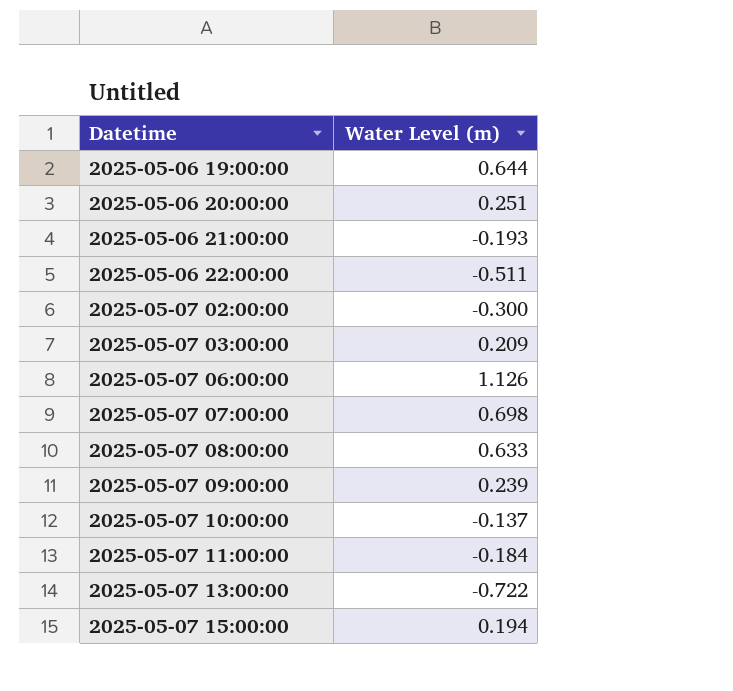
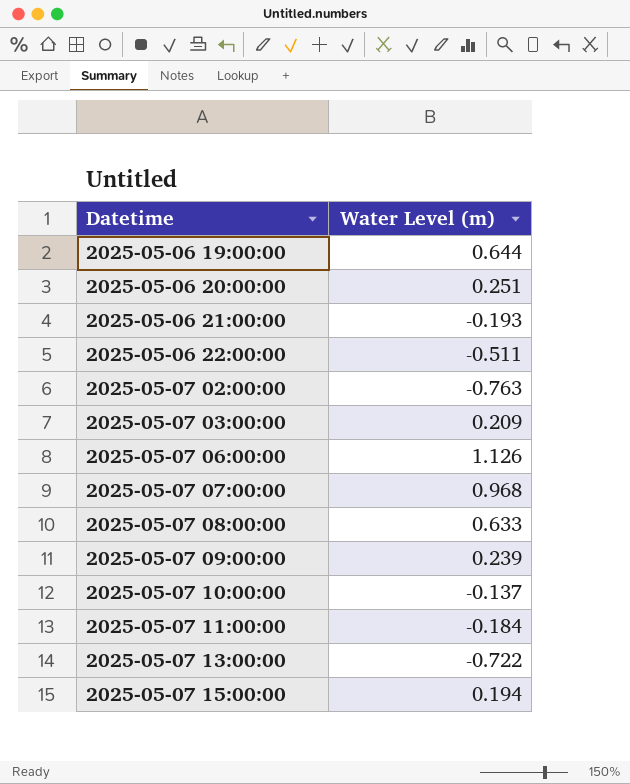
2025-05-07 02:00:00 | Water Level (m): -0.300 -> -0.763
2025-05-07 07:00:00 | Water Level (m): 0.698 -> 0.968

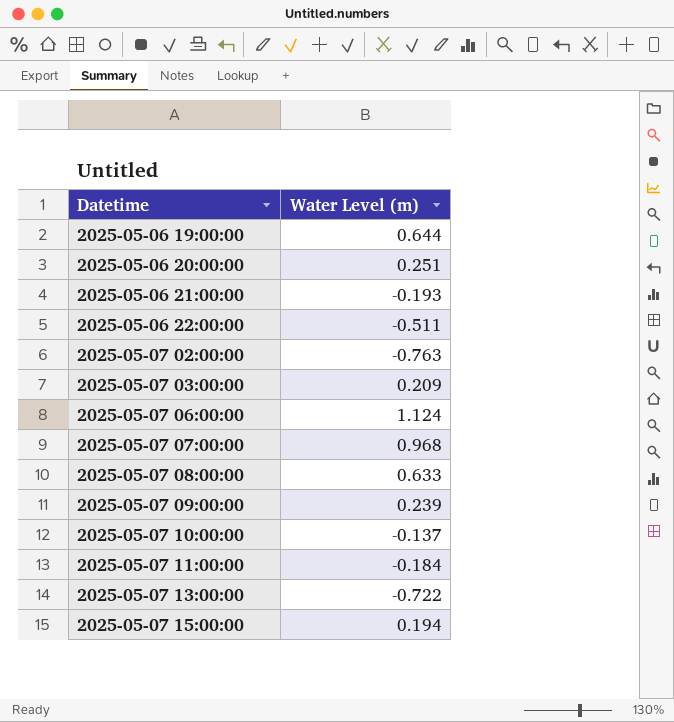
2025-05-07 06:00:00 | Water Level (m): 1.126 -> 1.124

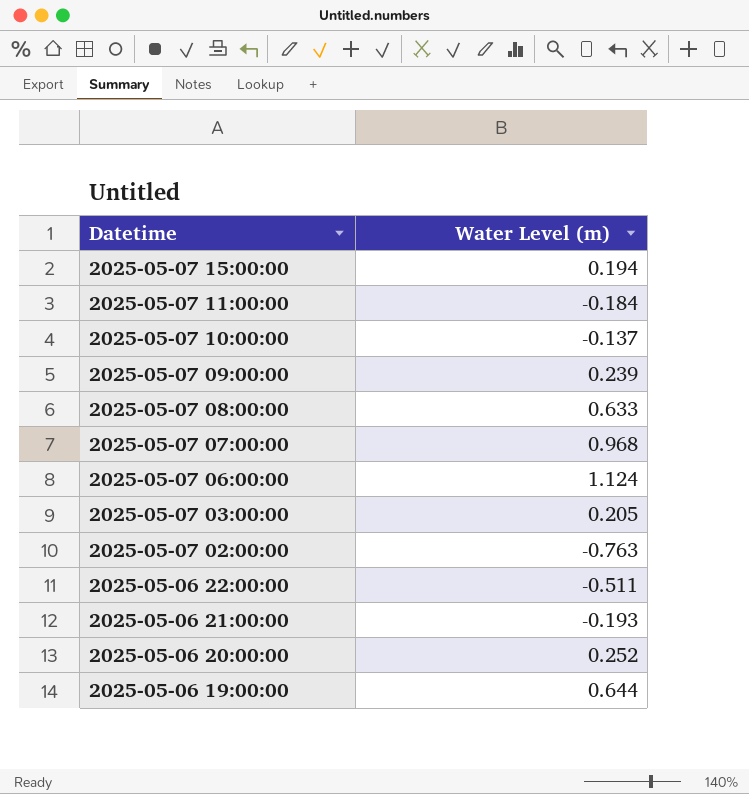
row order: Datetime ascending -> Datetime descending
row 2025-05-07 13:00:00: -0.722 -> none
2025-05-07 03:00:00 | Water Level (m): 0.209 -> 0.205
2025-05-06 20:00:00 | Water Level (m): 0.251 -> 0.252

